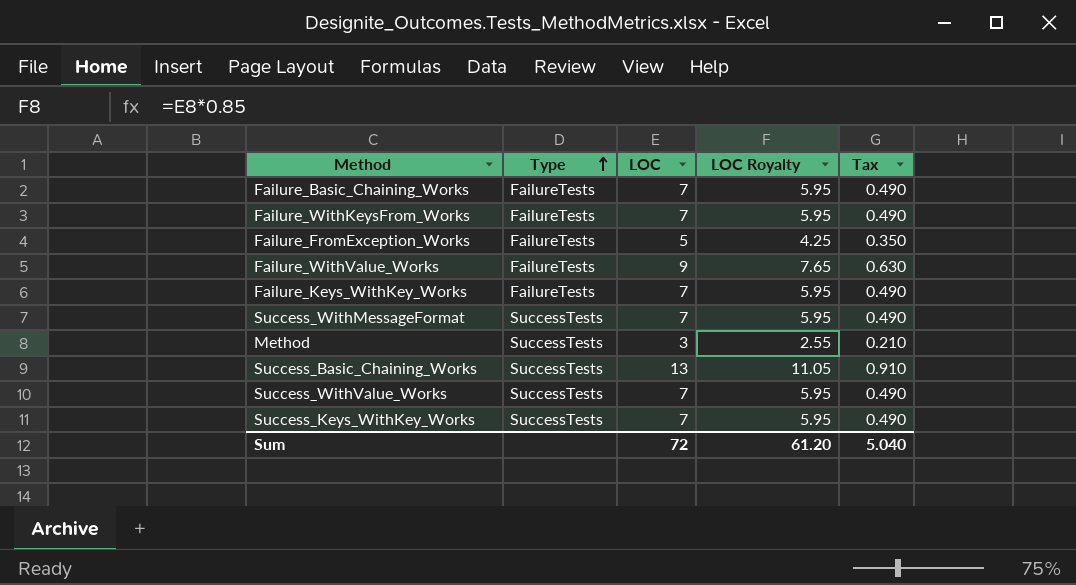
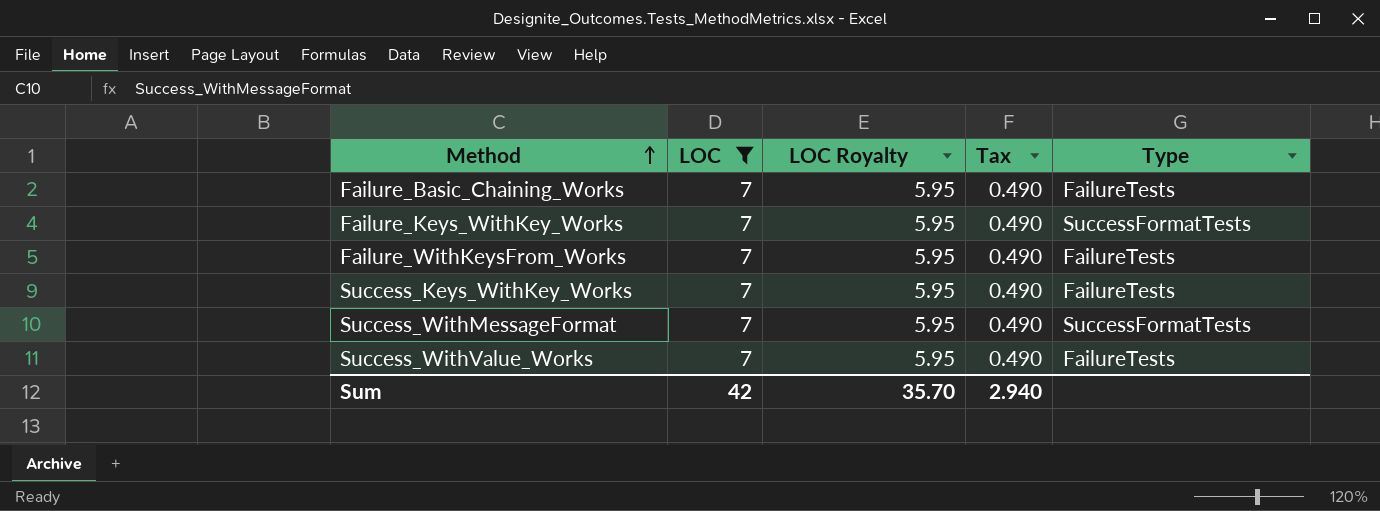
filter: none -> LOC = 7
row order: Type ascending -> Method ascending
column Type | position: 2 -> 5
Failure_Keys_WithKey_Works | Type: FailureTests -> SuccessFormatTests
Success_Keys_WithKey_Works | Type: SuccessTests -> FailureTests
Success_WithMessageFormat | Type: SuccessTests -> SuccessFormatTests
Success_WithValue_Works | Type: SuccessTests -> FailureTests
Sum | LOC: 72 -> 42
Sum | LOC Royalty: 61.20 -> 35.70
Sum | Tax: 5.040 -> 2.940

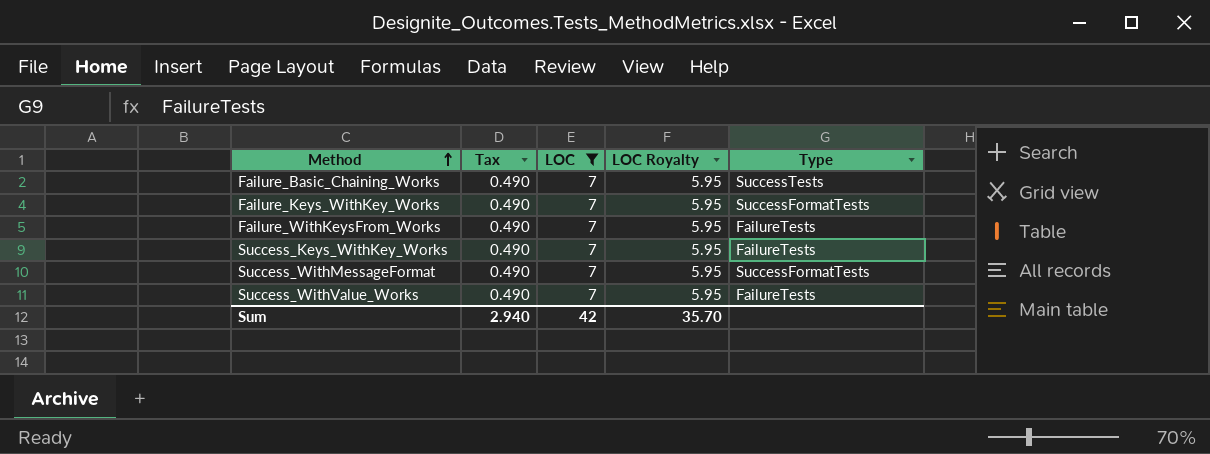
column Tax | position: 4 -> 2
Failure_Basic_Chaining_Works | Type: FailureTests -> SuccessTests

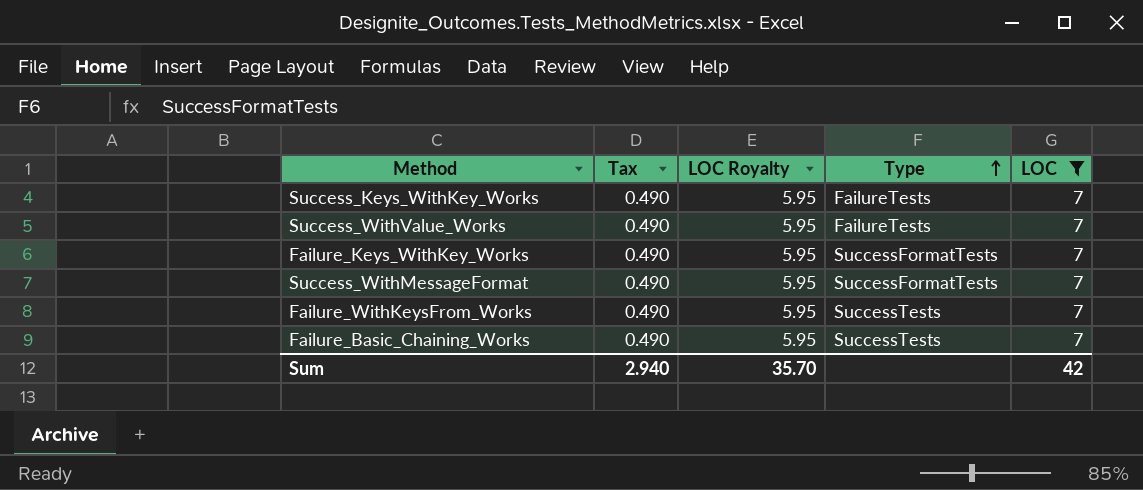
row order: Method ascending -> Type ascending
column LOC | position: 3 -> 5
Failure_WithKeysFrom_Works | Type: FailureTests -> SuccessTests

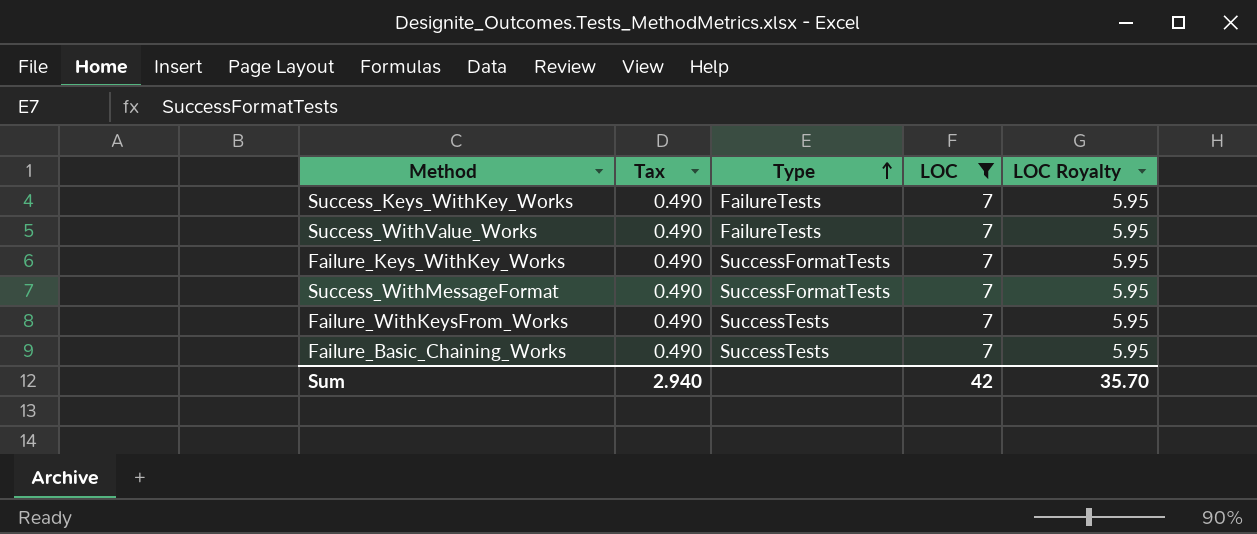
column LOC Royalty | position: 3 -> 5

